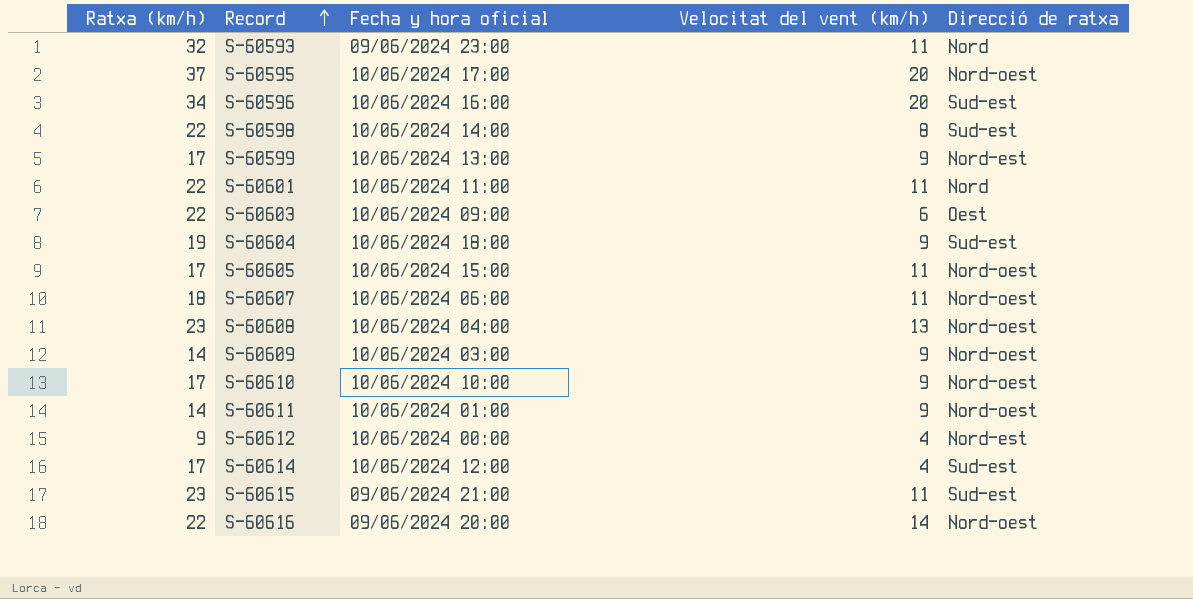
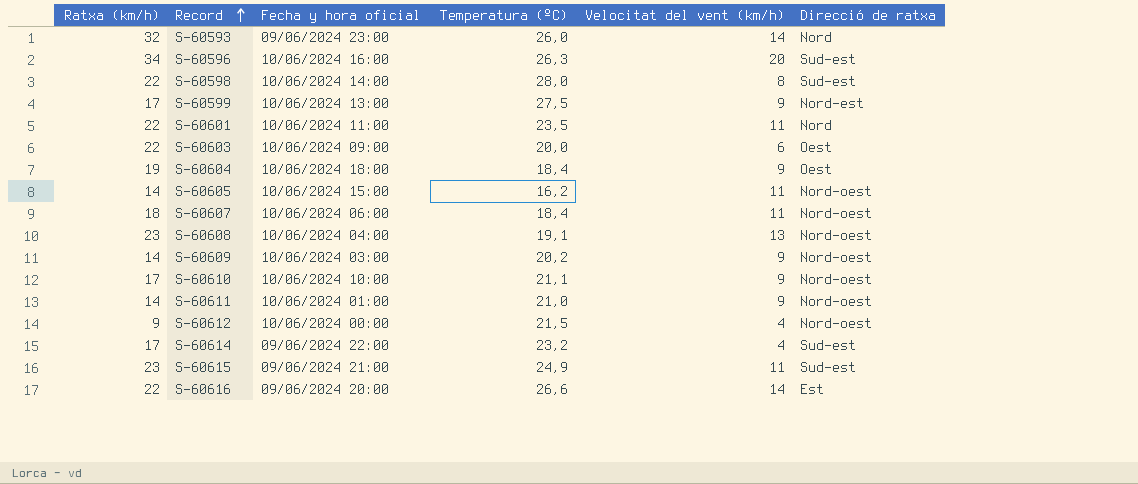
column Temperatura (ºC) | position: none -> 4
row S-60595: 37 | 10/06/2024 17:00 | 20 | Nord-oest -> none
S-60593 | Velocitat del vent (km/h): 11 -> 14
S-60604 | Direcció de ratxa: Sud-est -> Oest
S-60605 | Ratxa (km/h): 17 -> 14
S-60612 | Direcció de ratxa: Nord-est -> Nord-oest
S-60614 | Fecha y hora oficial: 10/06/2024 12:00 -> 09/06/2024 22:00
S-60616 | Direcció de ratxa: Nord-oest -> Est

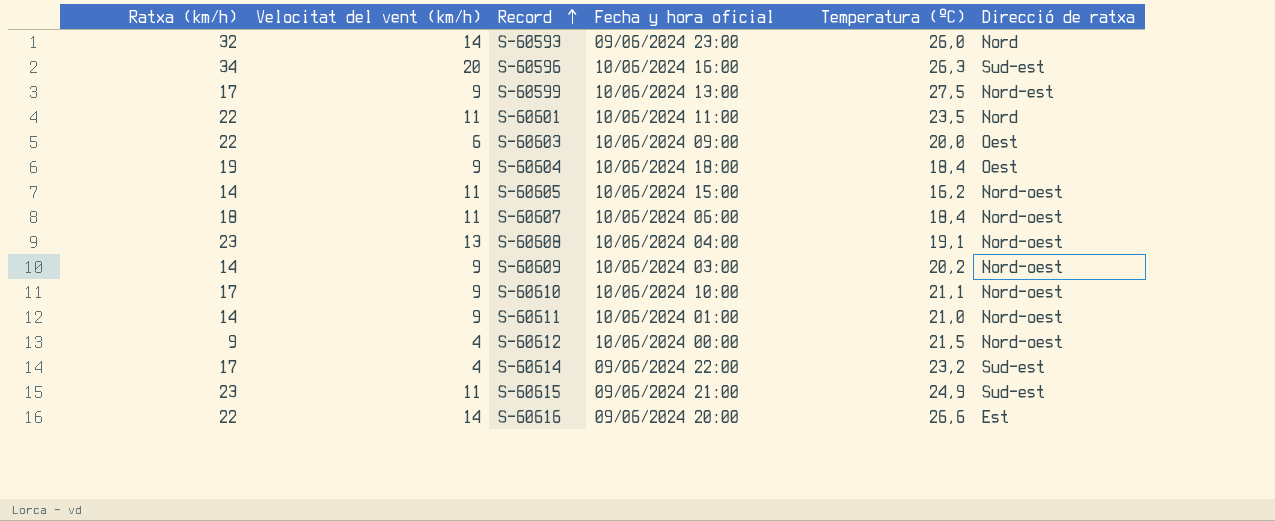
column Velocitat del vent (km/h) | position: 5 -> 2
row S-60598: 22 | 10/06/2024 14:00 | 28,0 | 8 | Sud-est -> none

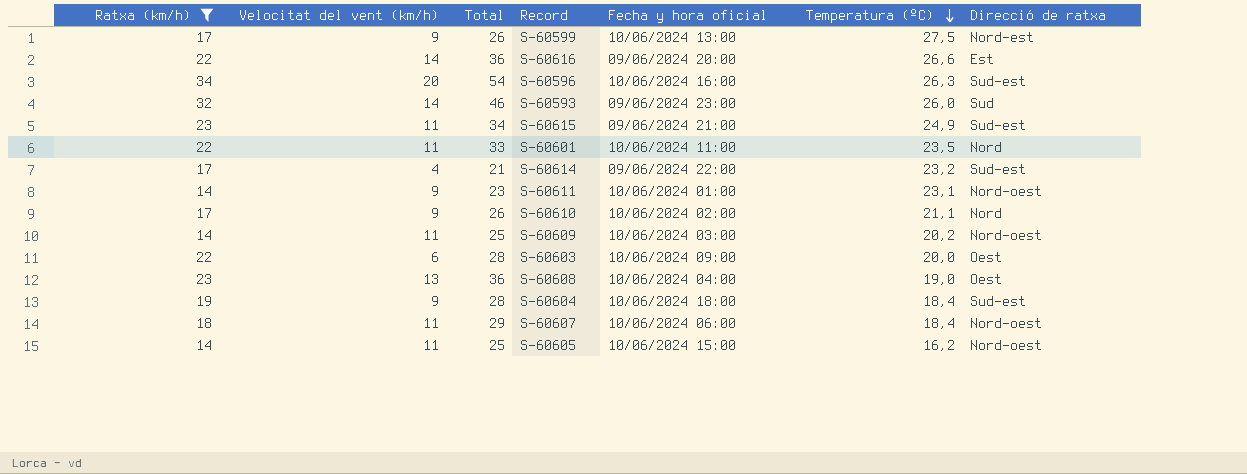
filter: none -> Ratxa (km/h) != 9
row order: Record ascending -> Temperatura (ºC) descending
column Total | formula: none -> [Ratxa (km/h)] + [Velocitat del vent (km/h)]
S-60593 | Direcció de ratxa: Nord -> Sud
S-60611 | Temperatura (ºC): 21,0 -> 23,1
S-60610 | Fecha y hora oficial: 10/06/2024 10:00 -> 10/06/2024 02:00
S-60610 | Direcció de ratxa: Nord-oest -> Nord
S-60609 | Velocitat del vent (km/h): 9 -> 11
S-60608 | Temperatura (ºC): 19,1 -> 19,0
S-60608 | Direcció de ratxa: Nord-oest -> Oest
S-60604 | Direcció de ratxa: Oest -> Sud-est

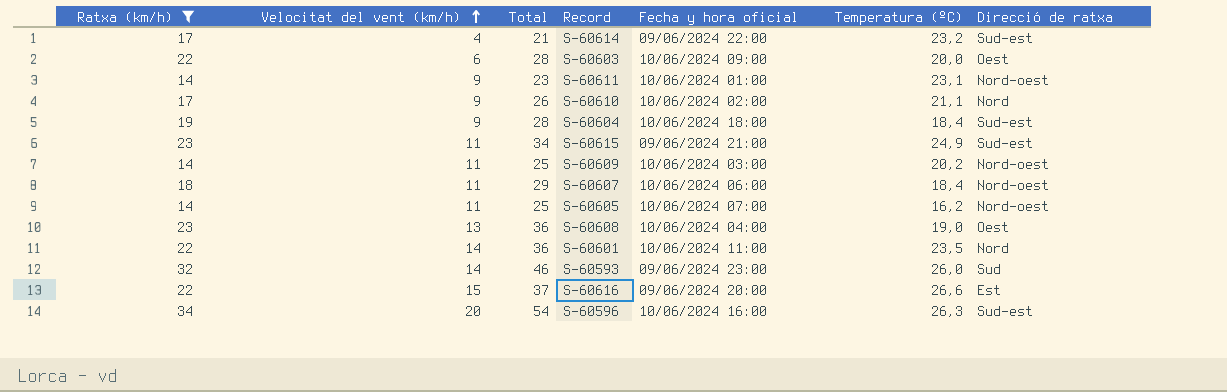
row order: Temperatura (ºC) descending -> Velocitat del vent (km/h) ascending
row S-60599: 17 | 9 | 26 | 10/06/2024 13:00 | 27,5 | Nord-est -> none
S-60605 | Fecha y hora oficial: 10/06/2024 15:00 -> 10/06/2024 07:00
S-60601 | Velocitat del vent (km/h): 11 -> 14
S-60601 | Total: 33 -> 36
S-60616 | Velocitat del vent (km/h): 14 -> 15
S-60616 | Total: 36 -> 37

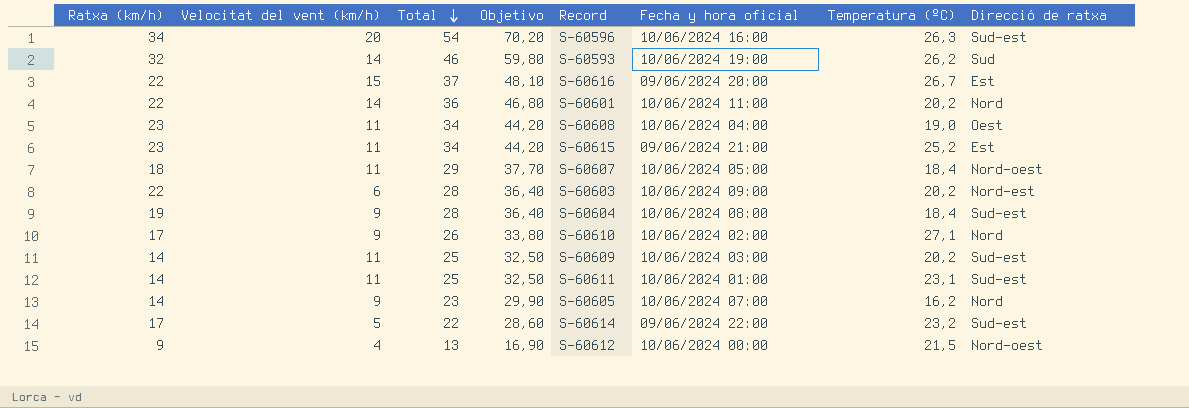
filter: Ratxa (km/h) != 9 -> none
row order: Velocitat del vent (km/h) ascending -> Total descending
column Objetivo | formula: none -> [Total] * 1,3
S-60593 | Fecha y hora oficial: 09/06/2024 23:00 -> 10/06/2024 19:00
S-60593 | Temperatura (ºC): 26,0 -> 26,2
S-60616 | Temperatura (ºC): 26,6 -> 26,7
S-60601 | Temperatura (ºC): 23,5 -> 20,2
S-60608 | Velocitat del vent (km/h): 13 -> 11
S-60608 | Total: 36 -> 34
S-60615 | Temperatura (ºC): 24,9 -> 25,2
S-60615 | Direcció de ratxa: Sud-est -> Est
S-60607 | Fecha y hora oficial: 10/06/2024 06:00 -> 10/06/2024 05:00
S-60603 | Temperatura (ºC): 20,0 -> 20,2
S-60603 | Direcció de ratxa: Oest -> Nord-est
S-60604 | Fecha y hora oficial: 10/06/2024 18:00 -> 10/06/2024 08:00
S-60610 | Temperatura (ºC): 21,1 -> 27,1
S-60609 | Direcció de ratxa: Nord-oest -> Sud-est
S-60611 | Velocitat del vent (km/h): 9 -> 11
S-60611 | Total: 23 -> 25
S-60611 | Direcció de ratxa: Nord-oest -> Sud-est
S-60605 | Velocitat del vent (km/h): 11 -> 9
S-60605 | Total: 25 -> 23
S-60605 | Direcció de ratxa: Nord-oest -> Nord
S-60614 | Velocitat del vent (km/h): 4 -> 5
S-60614 | Total: 21 -> 22

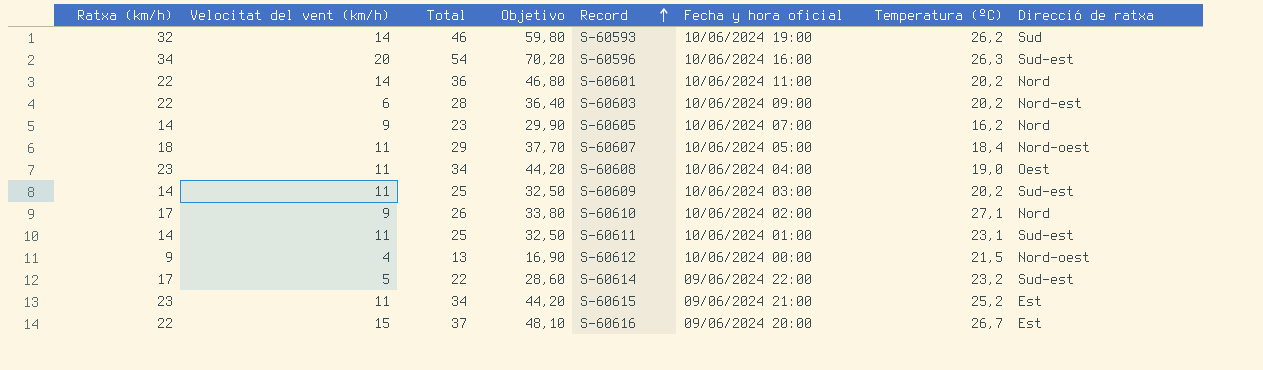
row order: Total descending -> Record ascending
row S-60604: 19 | 9 | 28 | 36,40 | 10/06/2024 08:00 | 18,4 | Sud-est -> none

